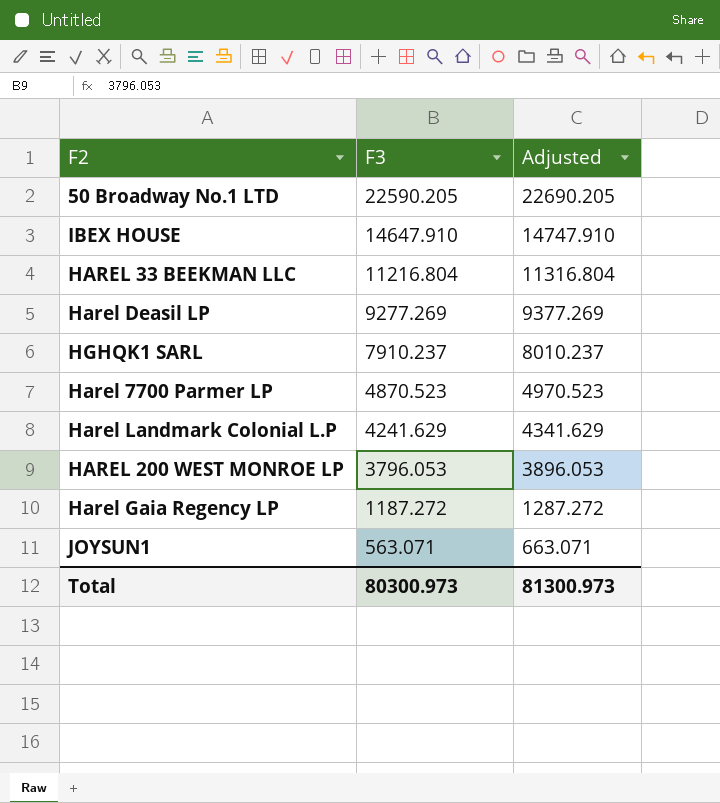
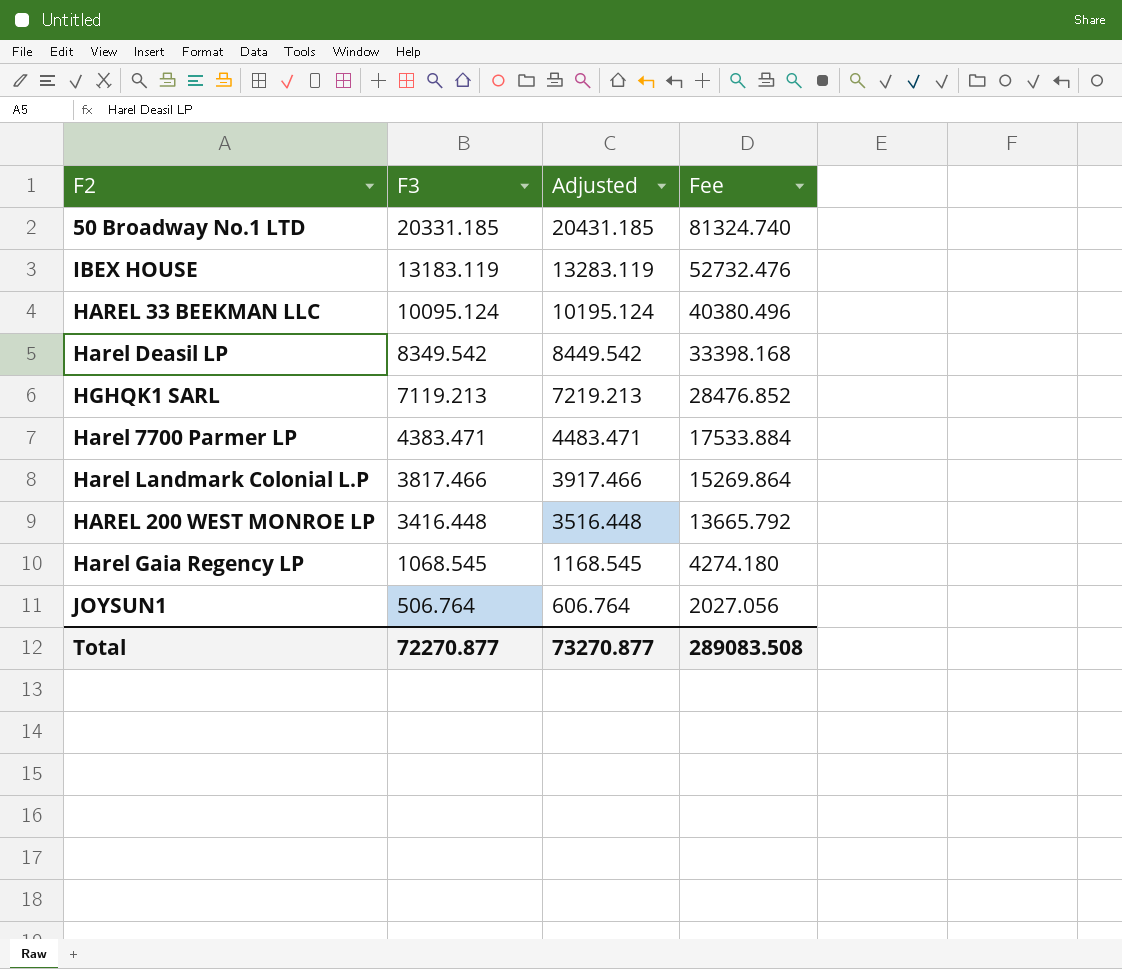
column Fee | formula: none -> [F3] * 4
50 Broadway No.1 LTD | F3: 22590.205 -> 20331.185
50 Broadway No.1 LTD | Adjusted: 22690.205 -> 20431.185
IBEX HOUSE | F3: 14647.910 -> 13183.119
IBEX HOUSE | Adjusted: 14747.910 -> 13283.119
HAREL 33 BEEKMAN LLC | F3: 11216.804 -> 10095.124
HAREL 33 BEEKMAN LLC | Adjusted: 11316.804 -> 10195.124
Harel Deasil LP | F3: 9277.269 -> 8349.542
Harel Deasil LP | Adjusted: 9377.269 -> 8449.542
HGHQK1 SARL | F3: 7910.237 -> 7119.213
HGHQK1 SARL | Adjusted: 8010.237 -> 7219.213
Harel 7700 Parmer LP | F3: 4870.523 -> 4383.471
Harel 7700 Parmer LP | Adjusted: 4970.523 -> 4483.471
Harel Landmark Colonial L.P | F3: 4241.629 -> 3817.466
Harel Landmark Colonial L.P | Adjusted: 4341.629 -> 3917.466
HAREL 200 WEST MONROE LP | F3: 3796.053 -> 3416.448
HAREL 200 WEST MONROE LP | Adjusted: 3896.053 -> 3516.448
Harel Gaia Regency LP | F3: 1187.272 -> 1068.545
Harel Gaia Regency LP | Adjusted: 1287.272 -> 1168.545
JOYSUN1 | F3: 563.071 -> 506.764
JOYSUN1 | Adjusted: 663.071 -> 606.764
Total | F3: 80300.973 -> 72270.877
Total | Adjusted: 81300.973 -> 73270.877

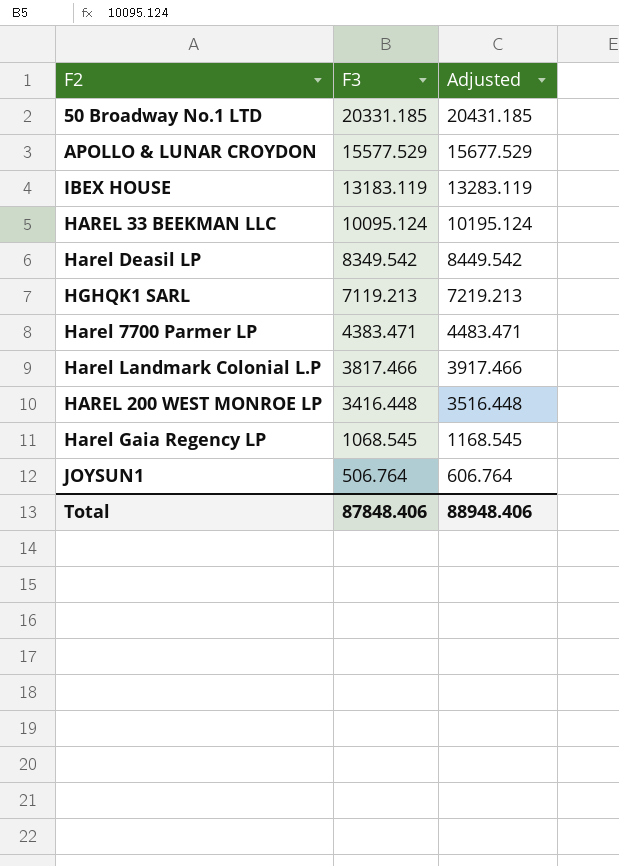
column Fee | formula: [F3] * 4 -> none
row APOLLO & LUNAR CROYDON: none -> 15577.529 | 15677.529
Total | F3: 72270.877 -> 87848.406
Total | Adjusted: 73270.877 -> 88948.406

